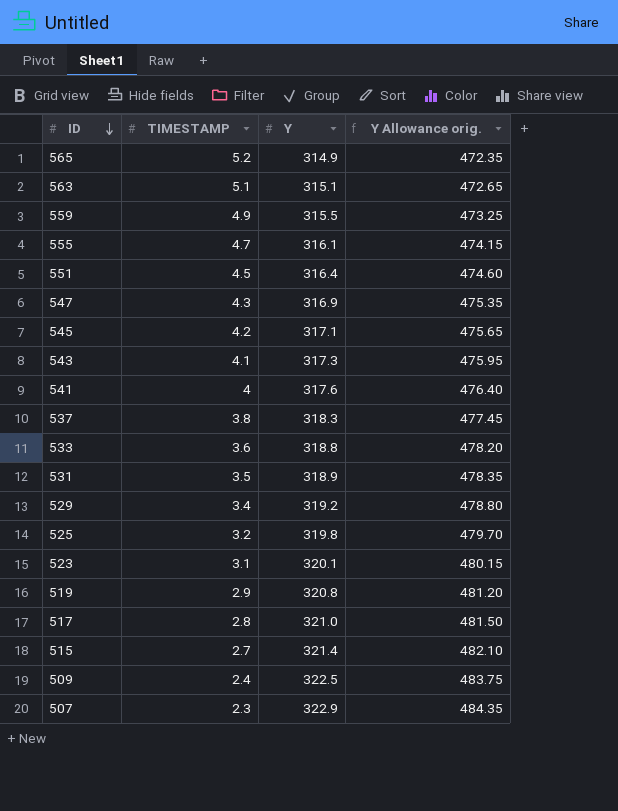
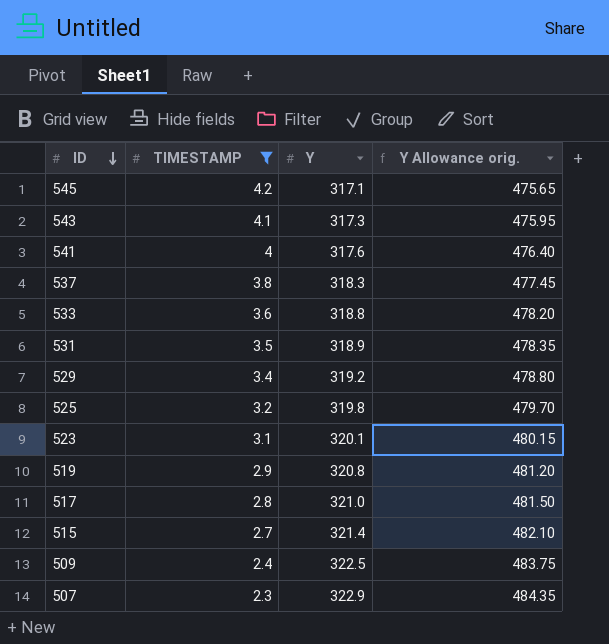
filter: none -> TIMESTAMP <= 4.2

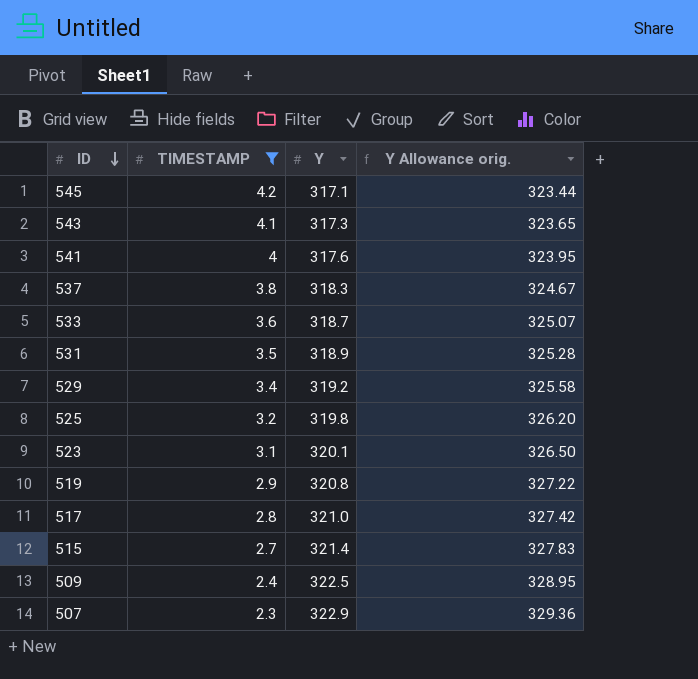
column Y Allowance orig. | formula: [Y] * 1.5 -> [Y] * 1.02
533 | Y: 318.8 -> 318.7

